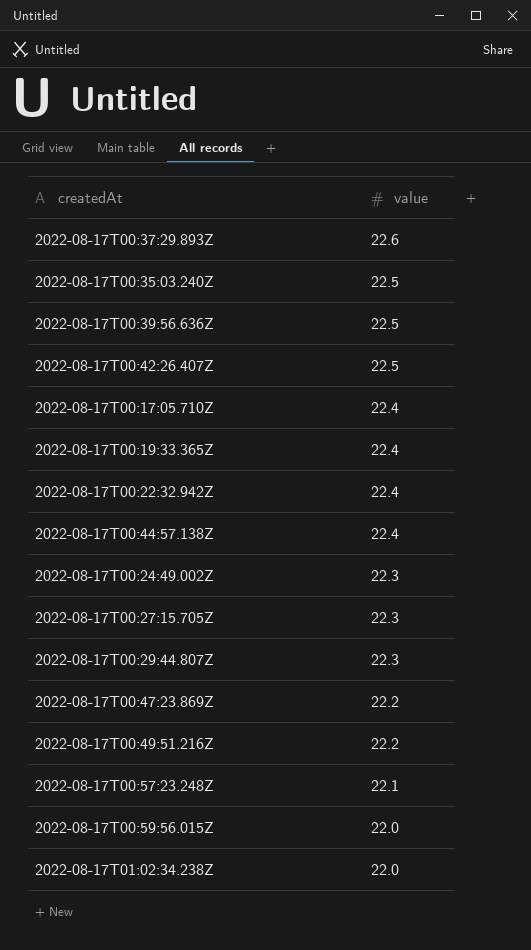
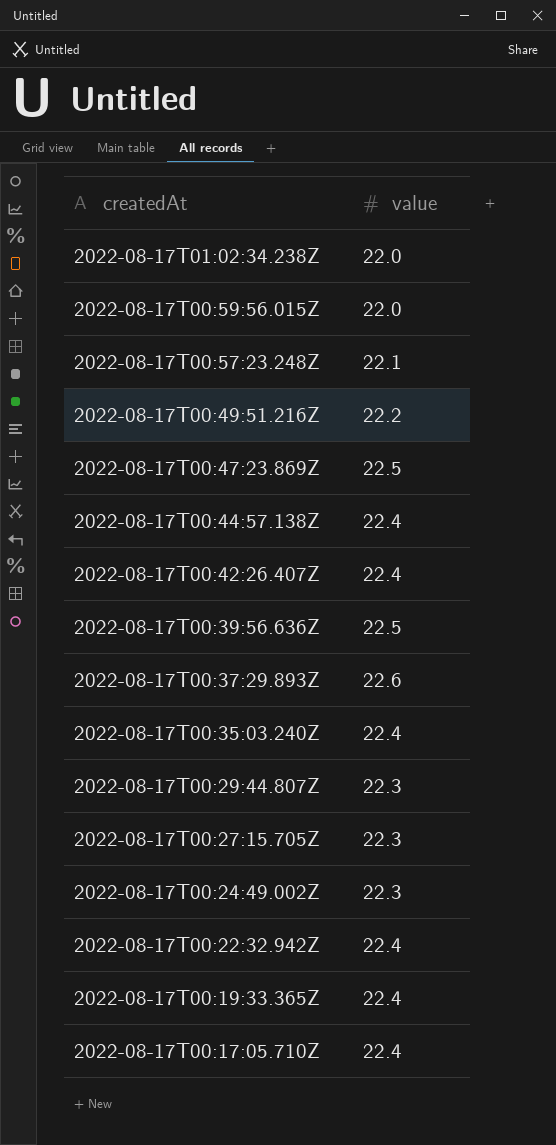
row order: value descending -> createdAt descending
2022-08-17T00:47:23.869Z | value: 22.2 -> 22.5
2022-08-17T00:42:26.407Z | value: 22.5 -> 22.4
2022-08-17T00:35:03.240Z | value: 22.5 -> 22.4

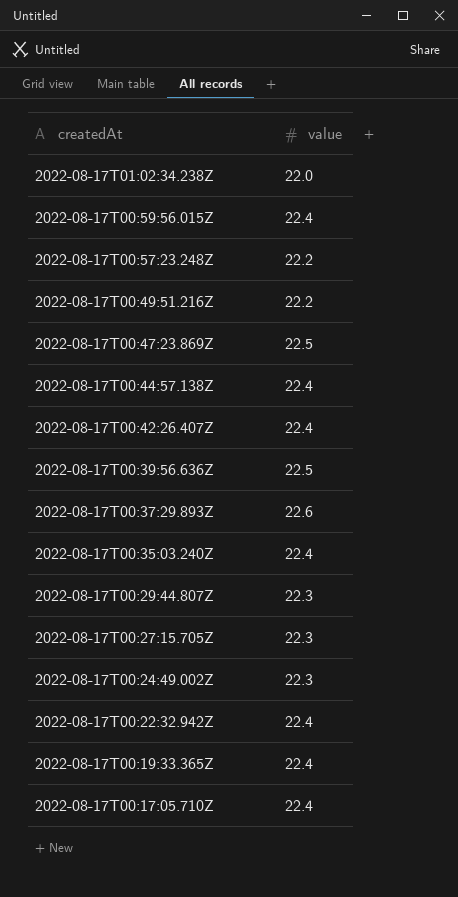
2022-08-17T00:59:56.015Z | value: 22.0 -> 22.4
2022-08-17T00:57:23.248Z | value: 22.1 -> 22.2

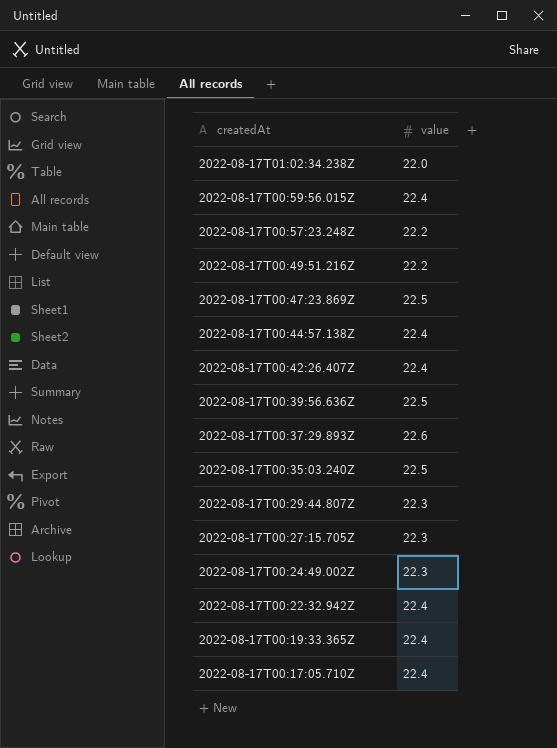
2022-08-17T00:35:03.240Z | value: 22.4 -> 22.5

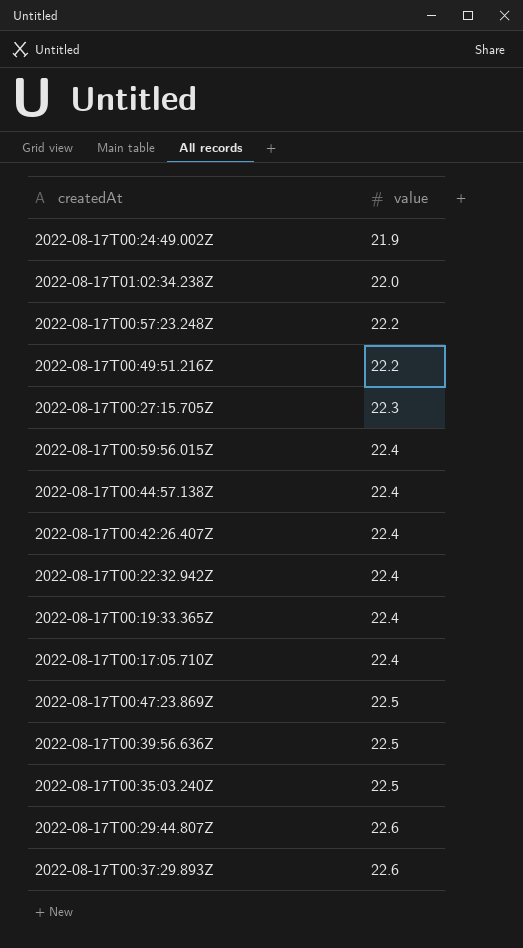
row order: createdAt descending -> value ascending
2022-08-17T00:24:49.002Z | value: 22.3 -> 21.9
2022-08-17T00:29:44.807Z | value: 22.3 -> 22.6

